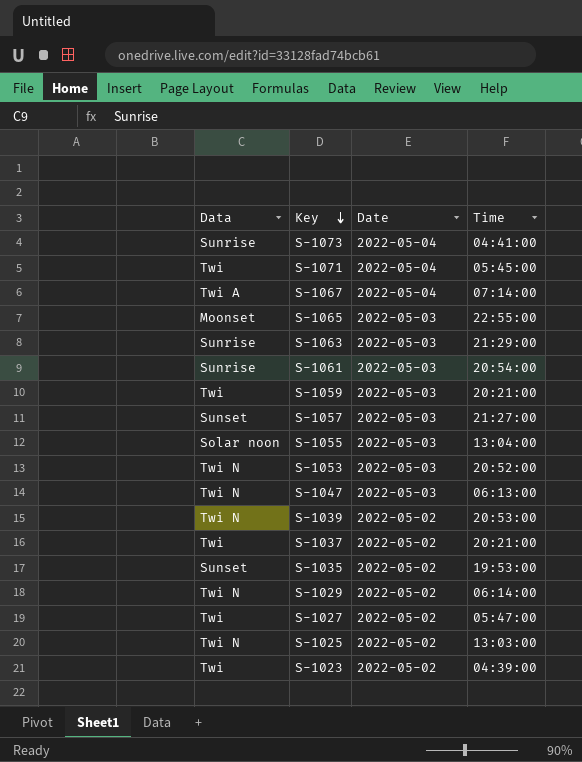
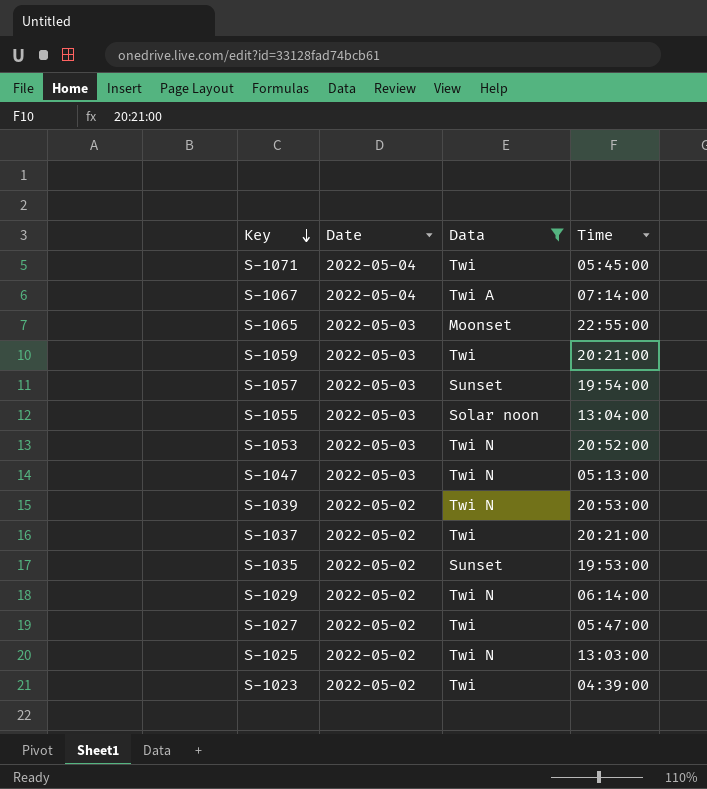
filter: none -> Data != Sunrise
column Data | position: 1 -> 3
S-1057 | Time: 21:27:00 -> 19:54:00
S-1047 | Time: 06:13:00 -> 05:13:00

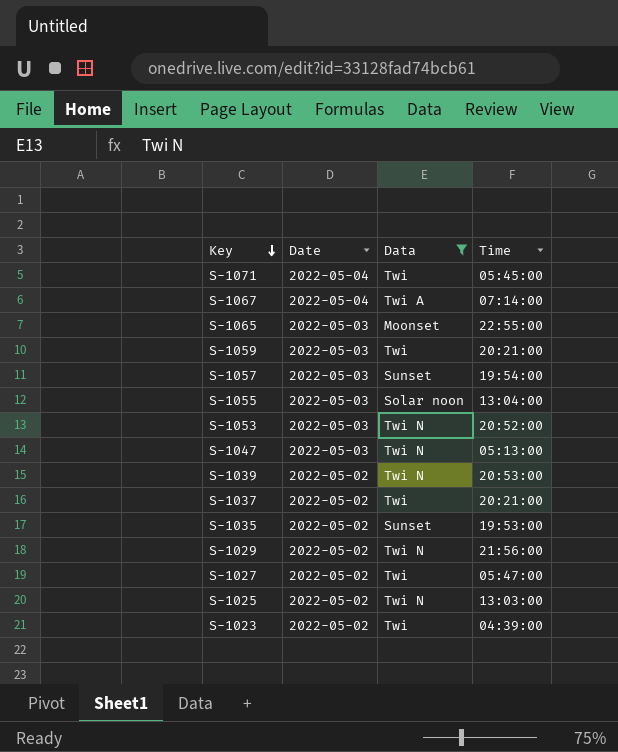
S-1029 | Time: 06:14:00 -> 21:56:00

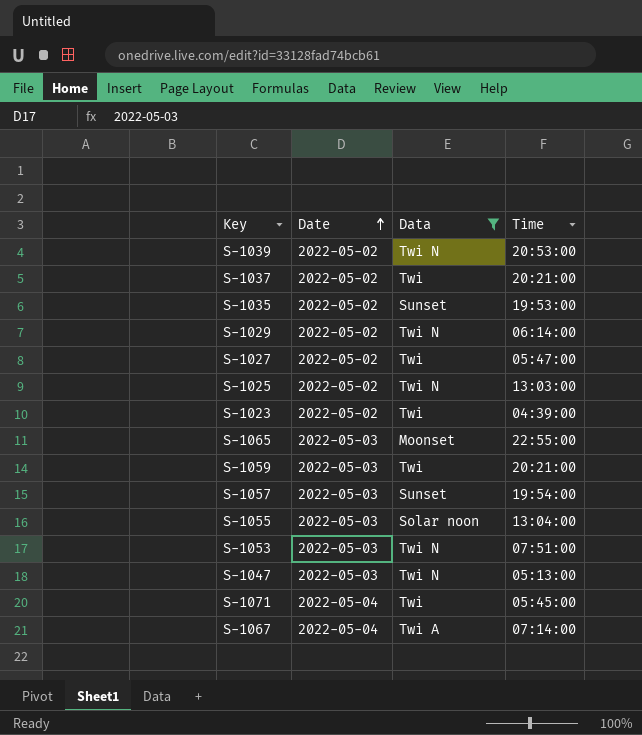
row order: Key descending -> Date ascending
S-1029 | Time: 21:56:00 -> 06:14:00
S-1053 | Time: 20:52:00 -> 07:51:00

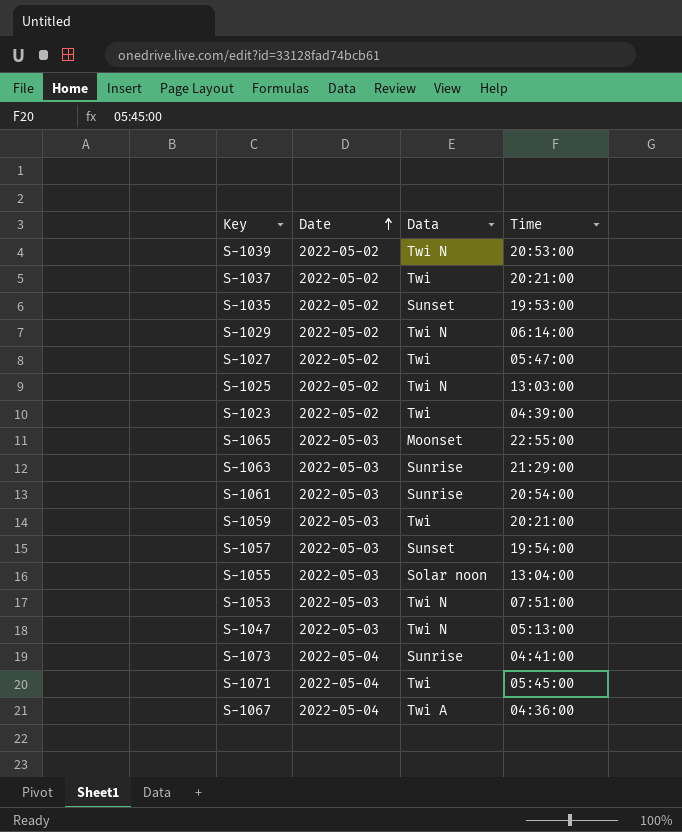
filter: Data != Sunrise -> none
S-1067 | Time: 07:14:00 -> 04:36:00

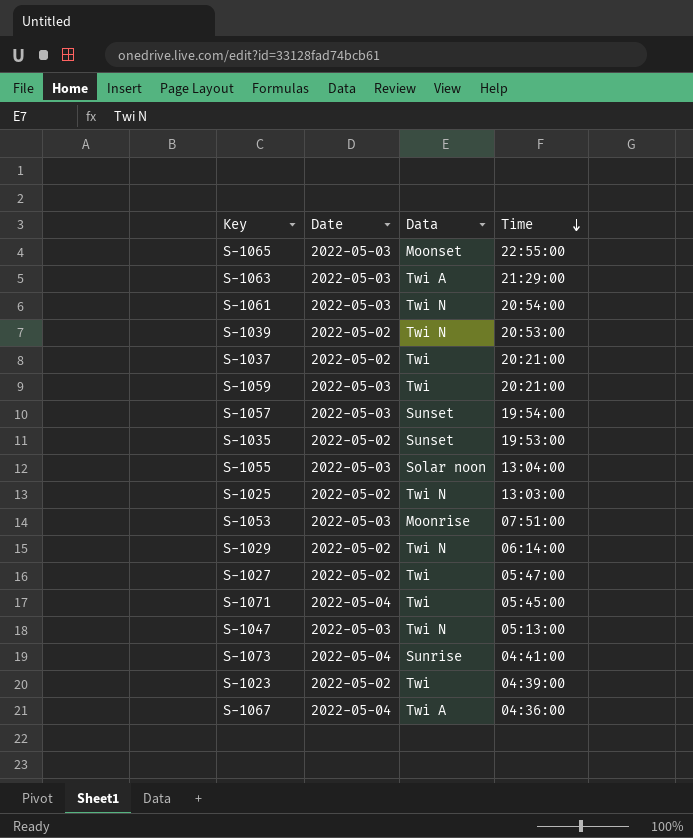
row order: Date ascending -> Time descending
S-1063 | Data: Sunrise -> Twi A
S-1061 | Data: Sunrise -> Twi N
S-1053 | Data: Twi N -> Moonrise

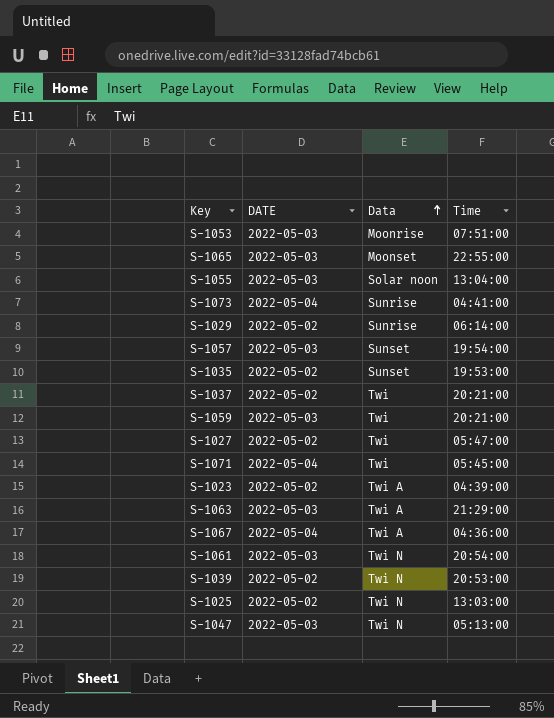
row order: Time descending -> Data ascending
column name: Date -> DATE
S-1029 | Data: Twi N -> Sunrise
S-1023 | Data: Twi -> Twi A

